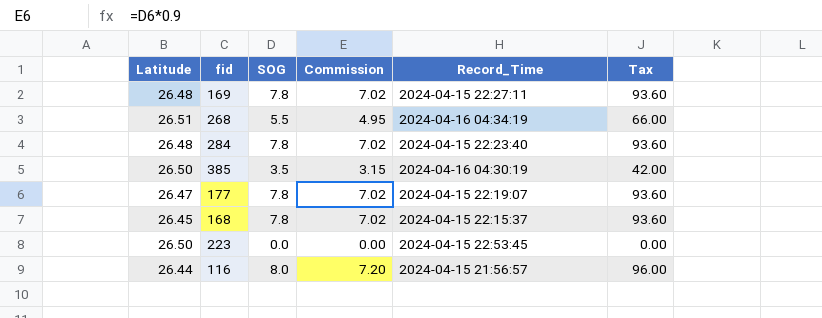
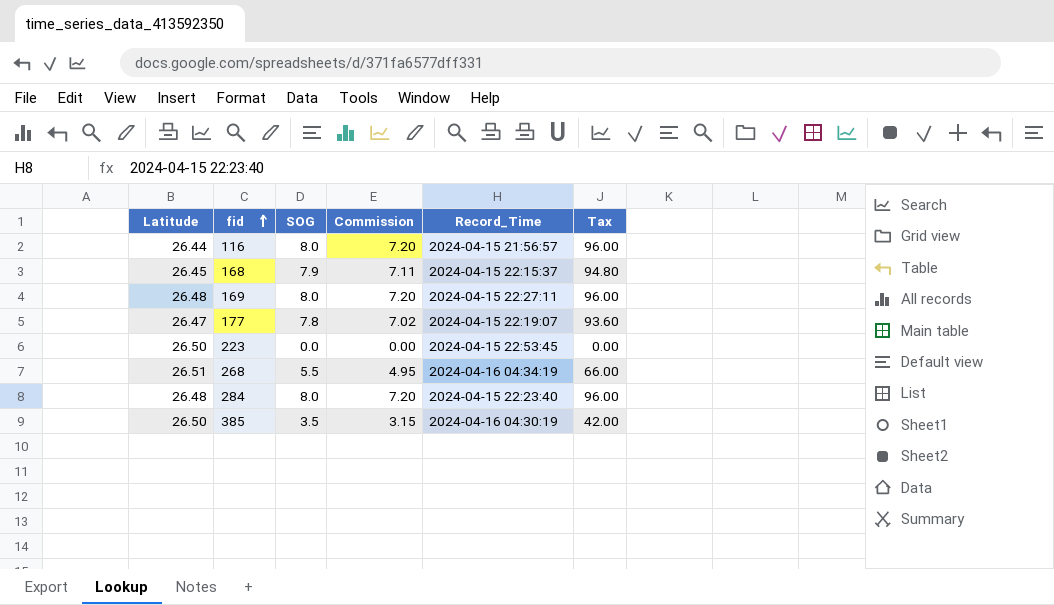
row order: none -> fid ascending
168 | SOG: 7.8 -> 7.9
168 | Commission: 7.02 -> 7.11
168 | Tax: 93.60 -> 94.80
169 | SOG: 7.8 -> 8.0
169 | Commission: 7.02 -> 7.20
169 | Tax: 93.60 -> 96.00
284 | SOG: 7.8 -> 8.0
284 | Commission: 7.02 -> 7.20
284 | Tax: 93.60 -> 96.00

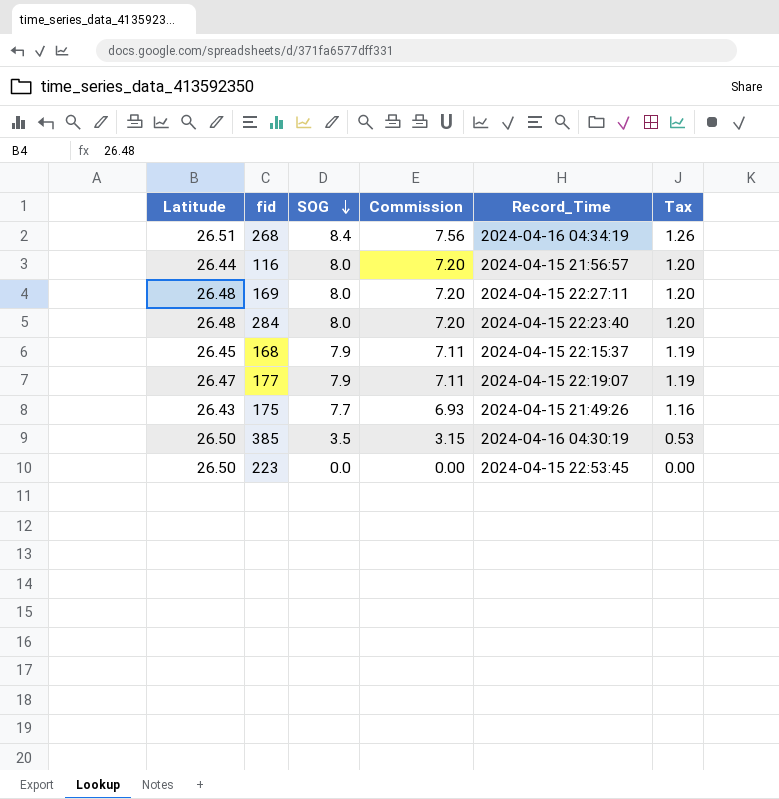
row order: fid ascending -> SOG descending
column Tax | formula: [SOG] * 12 -> [SOG] * 0.15
268 | SOG: 5.5 -> 8.4
268 | Commission: 4.95 -> 7.56
177 | SOG: 7.8 -> 7.9
177 | Commission: 7.02 -> 7.11
row 175: none -> 26.43 | 7.7 | 6.93 | 2024-04-15 21:49:26 | 1.16

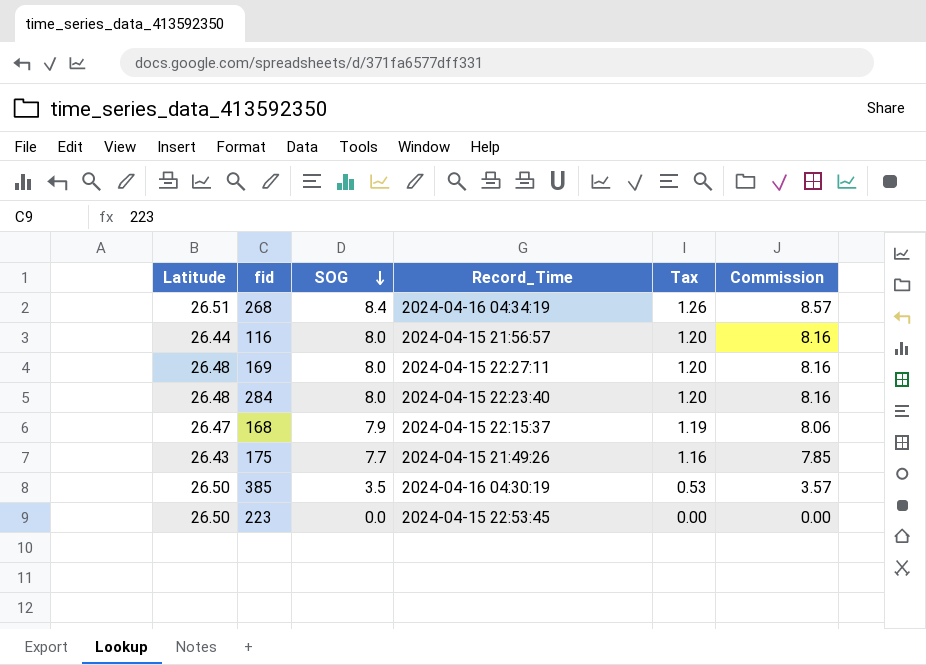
column Commission | formula: [SOG] * 0.9 -> [SOG] * 1.02
column Commission | position: 4 -> 6
row 177: 26.47 | 7.9 | 7.11 | 2024-04-15 22:19:07 | 1.19 -> none
168 | Latitude: 26.45 -> 26.47

